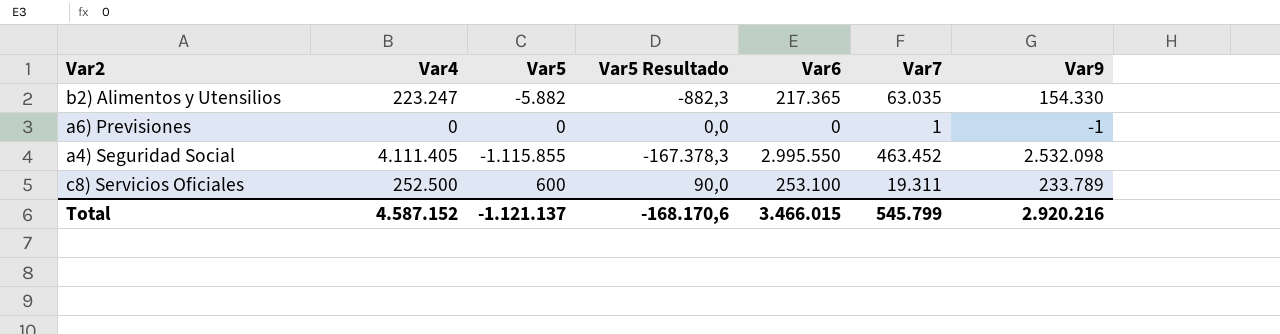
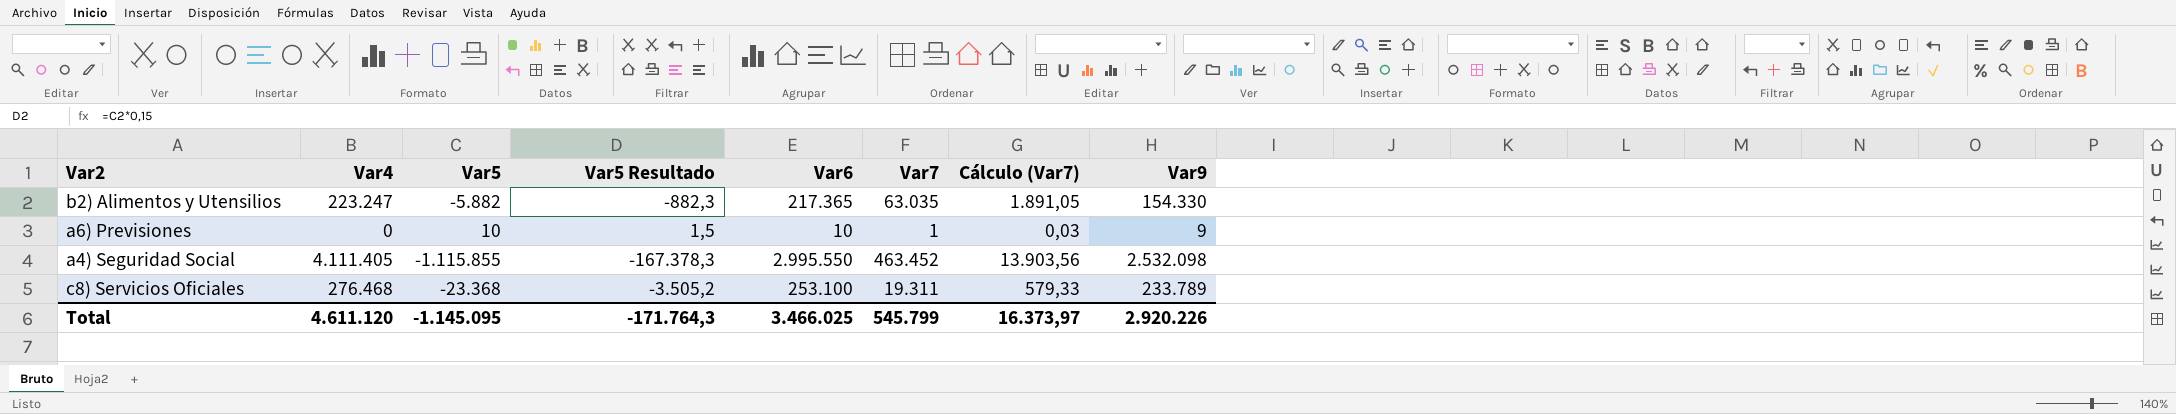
column Cálculo (Var7) | formula: none -> [Var7] * 0,03
a6) Previsiones | Var5: 0 -> 10
a6) Previsiones | Var5 Resultado: 0,0 -> 1,5
a6) Previsiones | Var6: 0 -> 10
a6) Previsiones | Var9: -1 -> 9
c8) Servicios Oficiales | Var4: 252.500 -> 276.468
c8) Servicios Oficiales | Var5: 600 -> -23.368
c8) Servicios Oficiales | Var5 Resultado: 90,0 -> -3.505,2
Total | Var4: 4.587.152 -> 4.611.120
Total | Var5: -1.121.137 -> -1.145.095
Total | Var5 Resultado: -168.170,6 -> -171.764,3
Total | Var6: 3.466.015 -> 3.466.025
Total | Var9: 2.920.216 -> 2.920.226

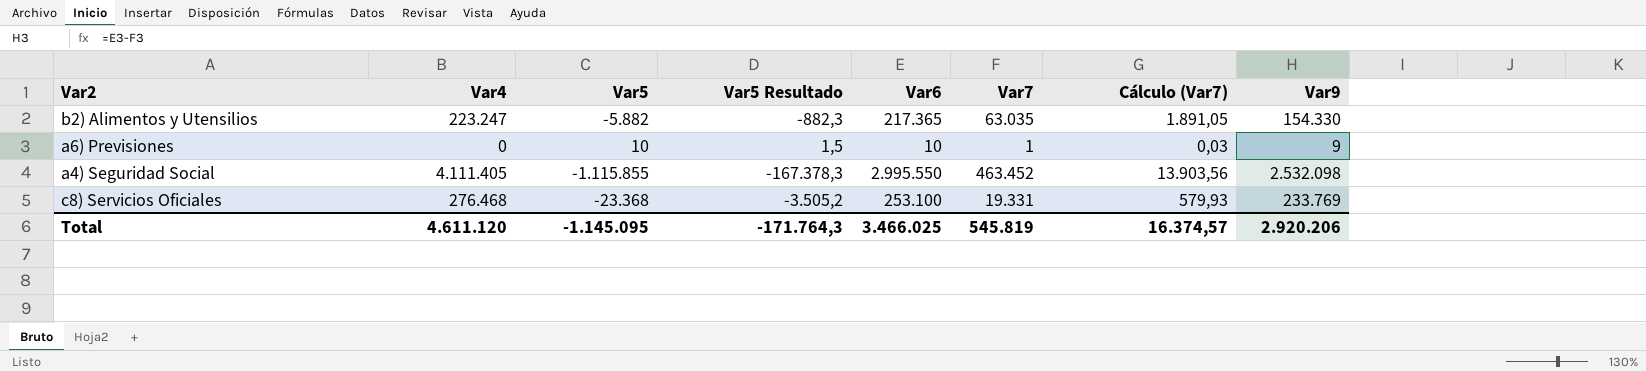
c8) Servicios Oficiales | Var7: 19.311 -> 19.331
c8) Servicios Oficiales | Cálculo (Var7): 579,33 -> 579,93
c8) Servicios Oficiales | Var9: 233.789 -> 233.769
Total | Var7: 545.799 -> 545.819
Total | Cálculo (Var7): 16.373,97 -> 16.374,57
Total | Var9: 2.920.226 -> 2.920.206

